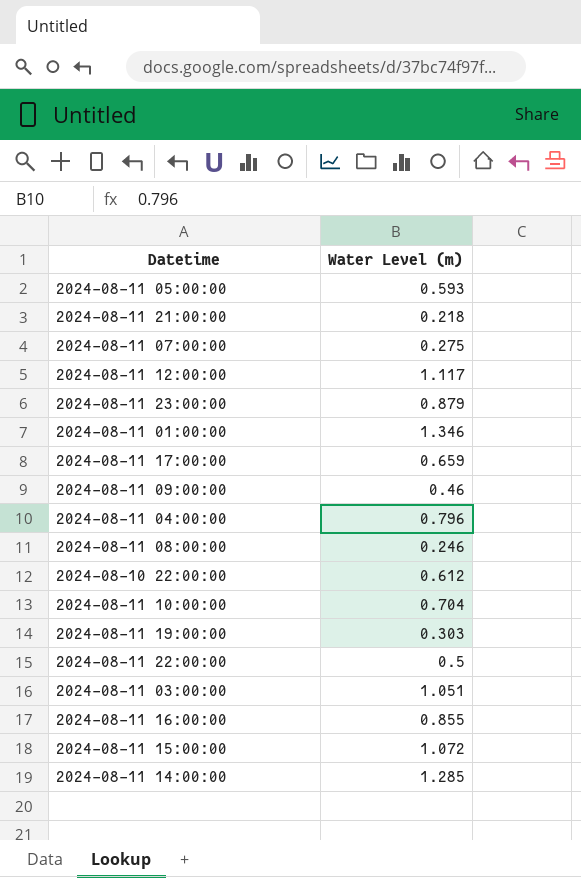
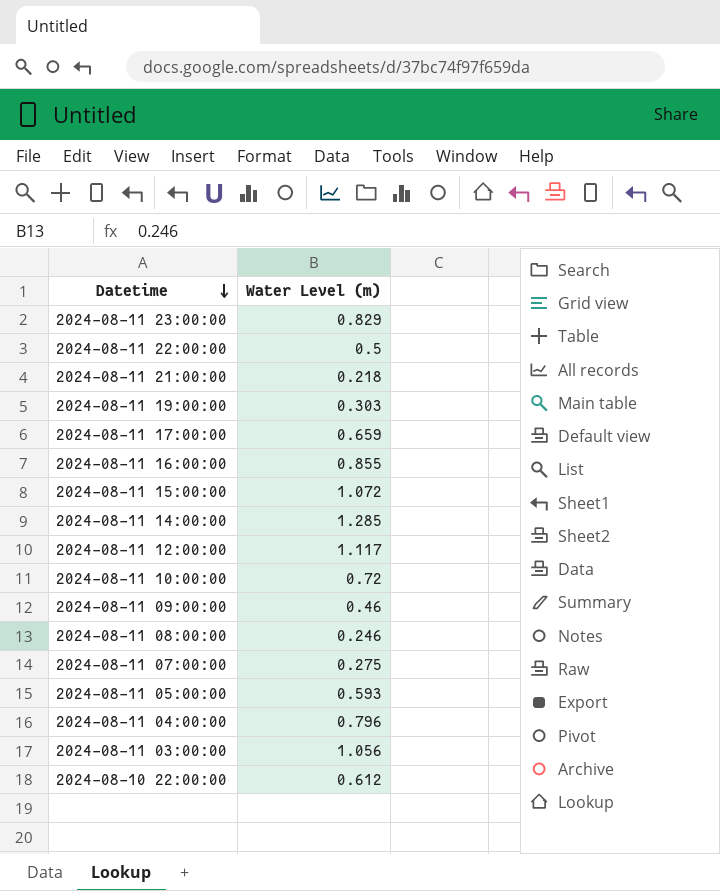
row order: none -> Datetime descending
row 2024-08-11 01:00:00: 1.346 -> none
2024-08-11 23:00:00 | Water Level (m): 0.879 -> 0.829
2024-08-11 10:00:00 | Water Level (m): 0.704 -> 0.72
2024-08-11 03:00:00 | Water Level (m): 1.051 -> 1.056

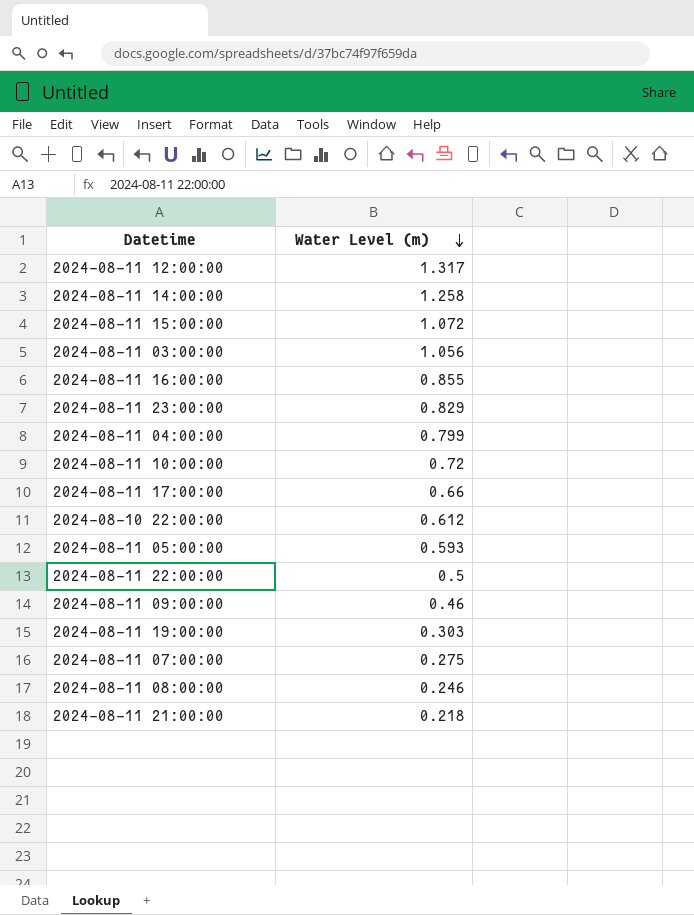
row order: Datetime descending -> Water Level (m) descending
2024-08-11 12:00:00 | Water Level (m): 1.117 -> 1.317
2024-08-11 14:00:00 | Water Level (m): 1.285 -> 1.258
2024-08-11 04:00:00 | Water Level (m): 0.796 -> 0.799
2024-08-11 17:00:00 | Water Level (m): 0.659 -> 0.66

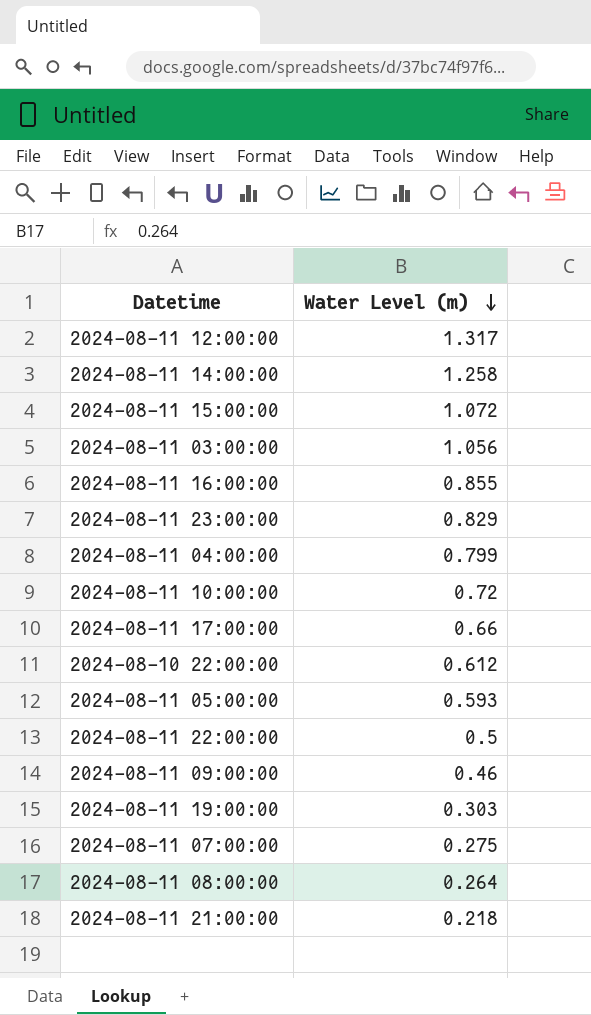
2024-08-11 08:00:00 | Water Level (m): 0.246 -> 0.264

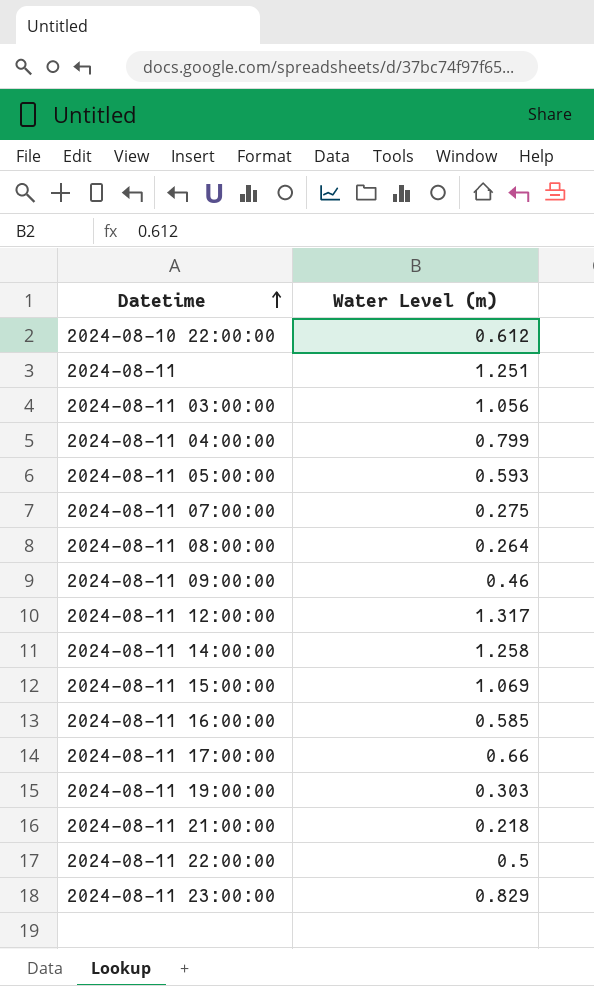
row order: Water Level (m) descending -> Datetime ascending
row 2024-08-11 10:00:00: 0.72 -> none
row 2024-08-11: none -> 1.251
2024-08-11 15:00:00 | Water Level (m): 1.072 -> 1.069
2024-08-11 16:00:00 | Water Level (m): 0.855 -> 0.585

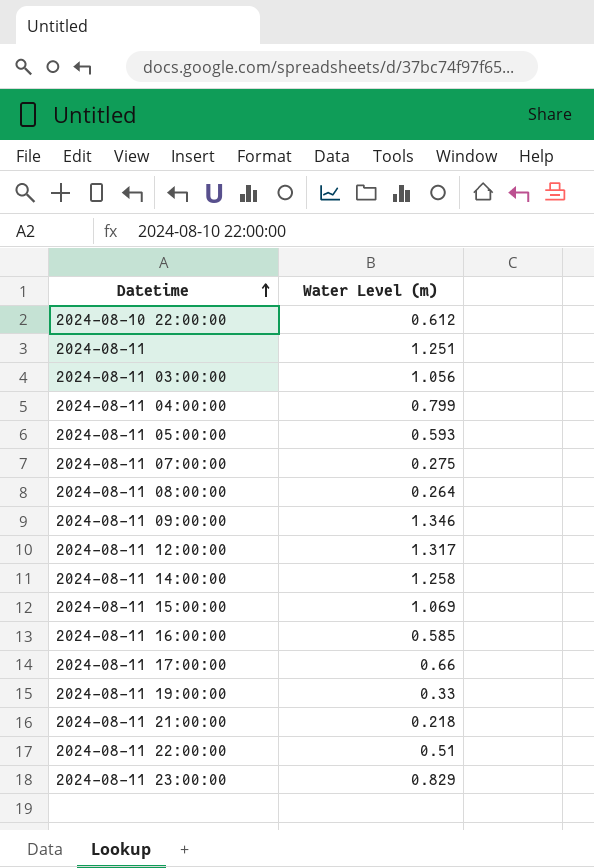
2024-08-11 09:00:00 | Water Level (m): 0.46 -> 1.346
2024-08-11 19:00:00 | Water Level (m): 0.303 -> 0.33
2024-08-11 22:00:00 | Water Level (m): 0.5 -> 0.51

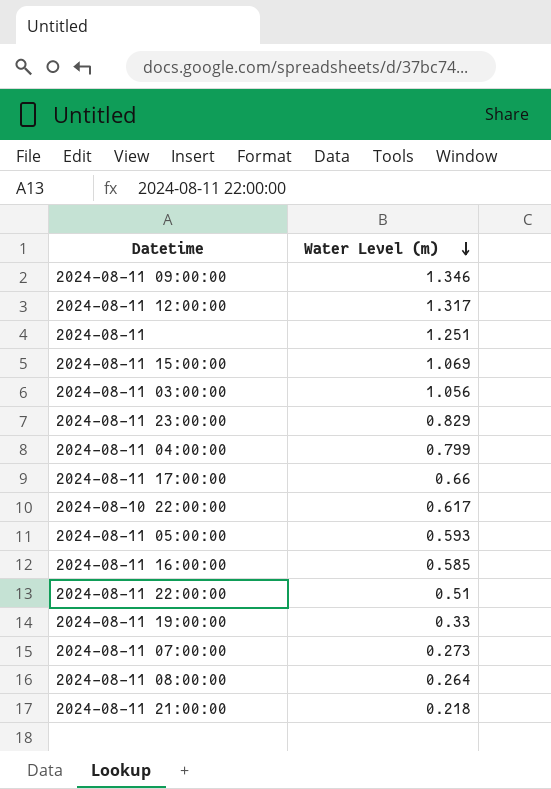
row order: Datetime ascending -> Water Level (m) descending
row 2024-08-11 14:00:00: 1.258 -> none
2024-08-10 22:00:00 | Water Level (m): 0.612 -> 0.617
2024-08-11 07:00:00 | Water Level (m): 0.275 -> 0.273

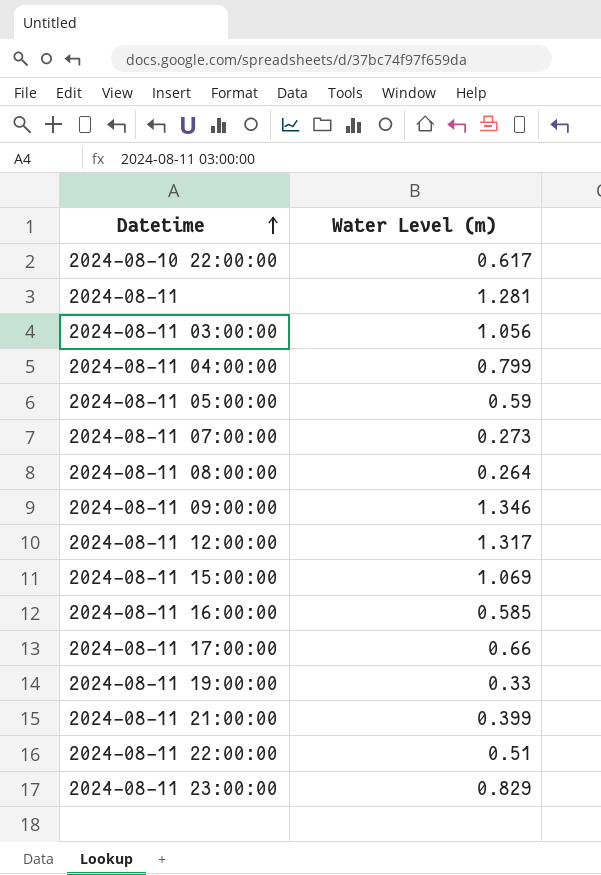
row order: Water Level (m) descending -> Datetime ascending
2024-08-11 | Water Level (m): 1.251 -> 1.281
2024-08-11 05:00:00 | Water Level (m): 0.593 -> 0.59
2024-08-11 21:00:00 | Water Level (m): 0.218 -> 0.399

